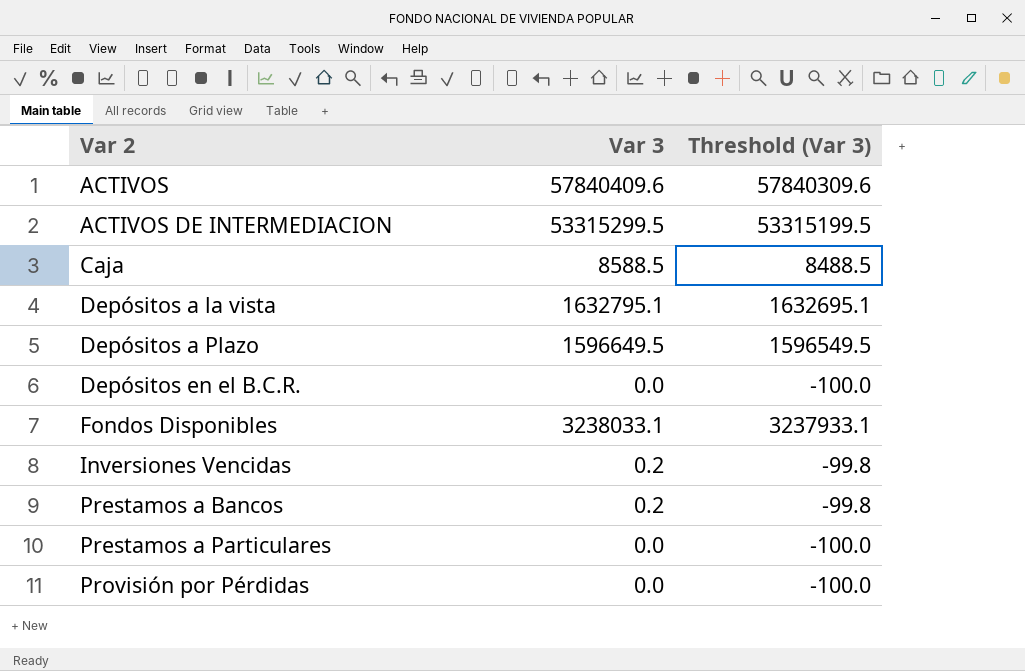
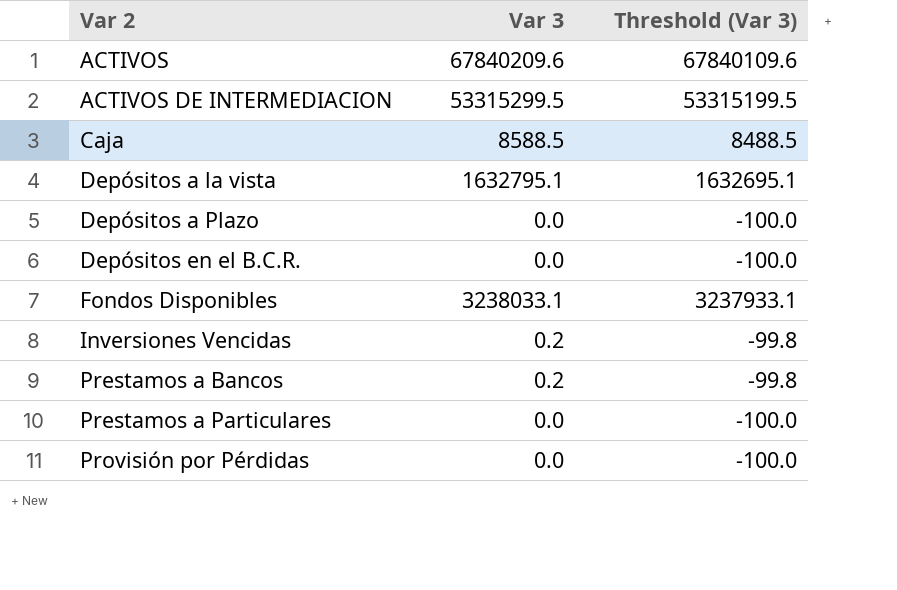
ACTIVOS | Var 3: 57840409.6 -> 67840209.6
ACTIVOS | Threshold (Var 3): 57840309.6 -> 67840109.6
Depósitos a Plazo | Var 3: 1596649.5 -> 0.0
Depósitos a Plazo | Threshold (Var 3): 1596549.5 -> -100.0

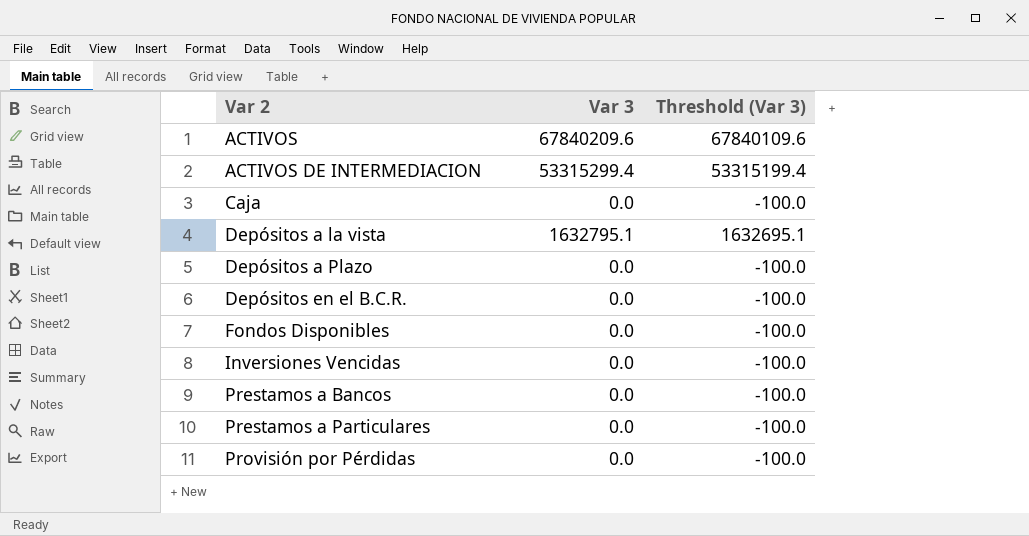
ACTIVOS DE INTERMEDIACION | Var 3: 53315299.5 -> 53315299.4
ACTIVOS DE INTERMEDIACION | Threshold (Var 3): 53315199.5 -> 53315199.4
Caja | Var 3: 8588.5 -> 0.0
Caja | Threshold (Var 3): 8488.5 -> -100.0
Fondos Disponibles | Var 3: 3238033.1 -> 0.0
Fondos Disponibles | Threshold (Var 3): 3237933.1 -> -100.0
Inversiones Vencidas | Var 3: 0.2 -> 0.0
Inversiones Vencidas | Threshold (Var 3): -99.8 -> -100.0
Prestamos a Bancos | Var 3: 0.2 -> 0.0
Prestamos a Bancos | Threshold (Var 3): -99.8 -> -100.0

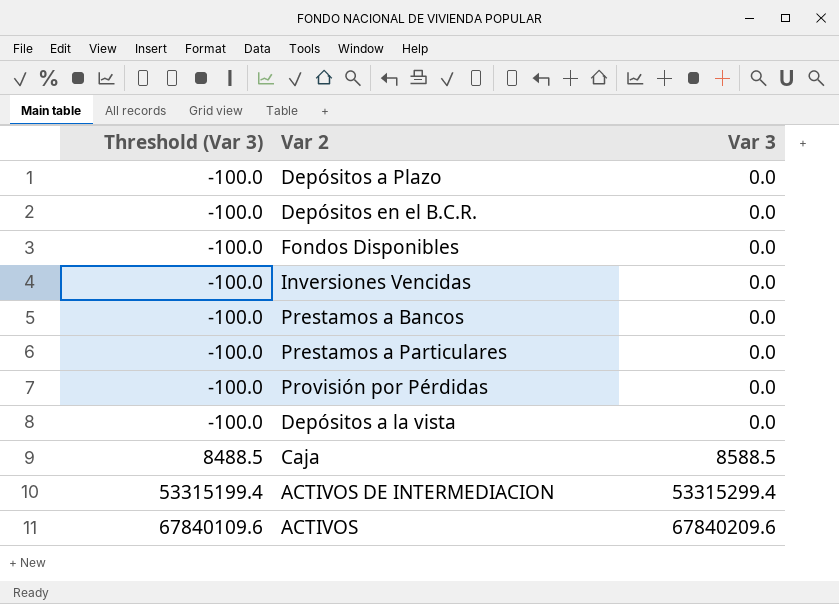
row order: Var 2 ascending -> Threshold (Var 3) ascending
column Threshold (Var 3) | position: 3 -> 1
Depósitos a la vista | Threshold (Var 3): 1632695.1 -> -100.0
Depósitos a la vista | Var 3: 1632795.1 -> 0.0
Caja | Threshold (Var 3): -100.0 -> 8488.5
Caja | Var 3: 0.0 -> 8588.5

